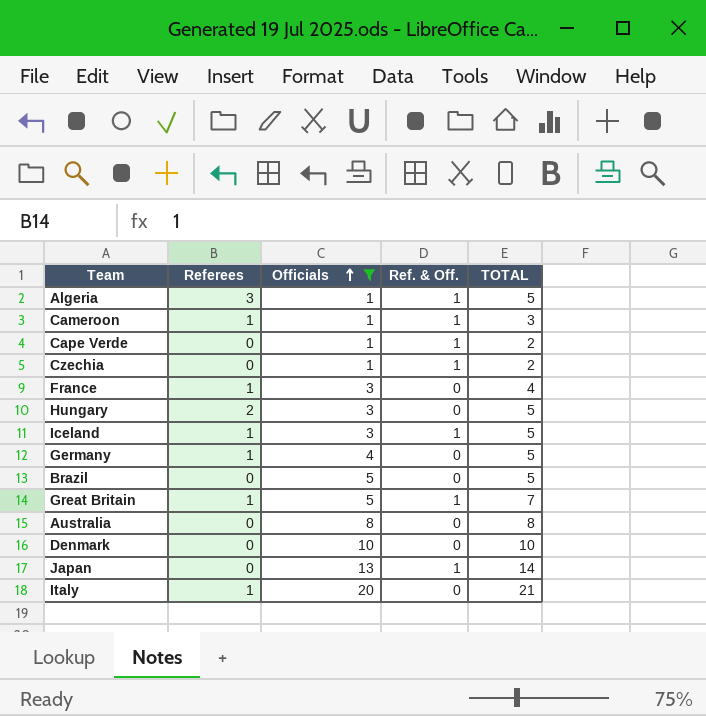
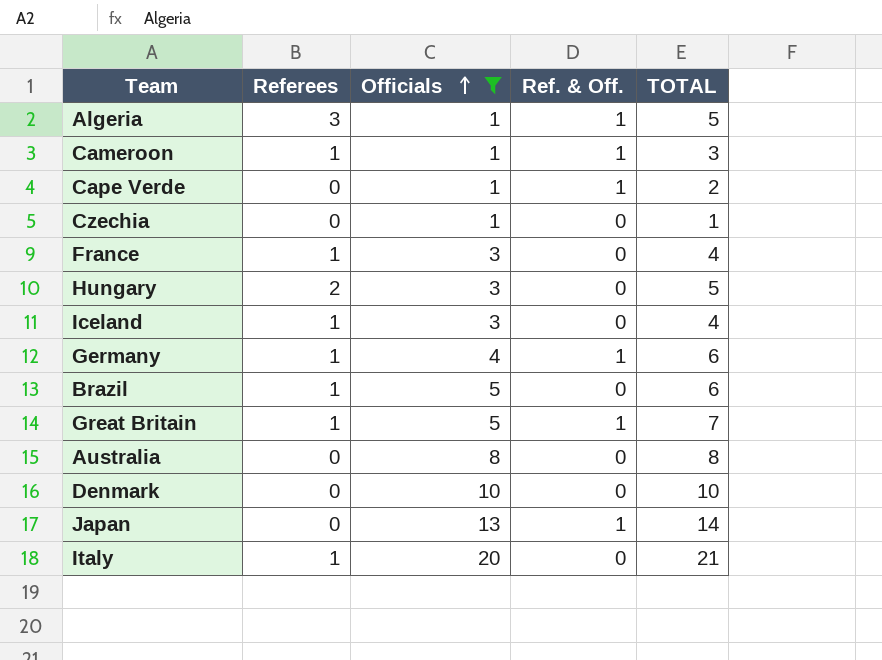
Czechia | Ref. & Off.: 1 -> 0
Czechia | TOTAL: 2 -> 1
Iceland | Ref. & Off.: 1 -> 0
Iceland | TOTAL: 5 -> 4
Germany | Ref. & Off.: 0 -> 1
Germany | TOTAL: 5 -> 6
Brazil | Referees: 0 -> 1
Brazil | TOTAL: 5 -> 6

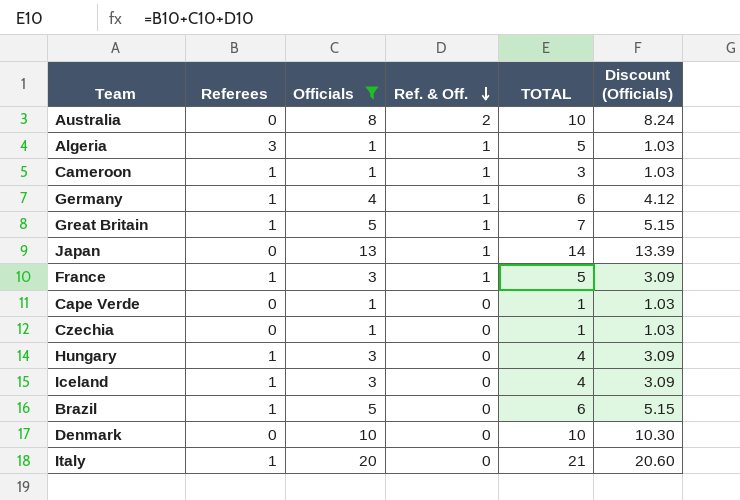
row order: Officials ascending -> Ref. & Off. descending
column Discount (Officials) | formula: none -> [Officials] * 1.03
Australia | Ref. & Off.: 0 -> 2
Australia | TOTAL: 8 -> 10
France | Ref. & Off.: 0 -> 1
France | TOTAL: 4 -> 5
Cape Verde | Ref. & Off.: 1 -> 0
Cape Verde | TOTAL: 2 -> 1
Hungary | Referees: 2 -> 1
Hungary | TOTAL: 5 -> 4

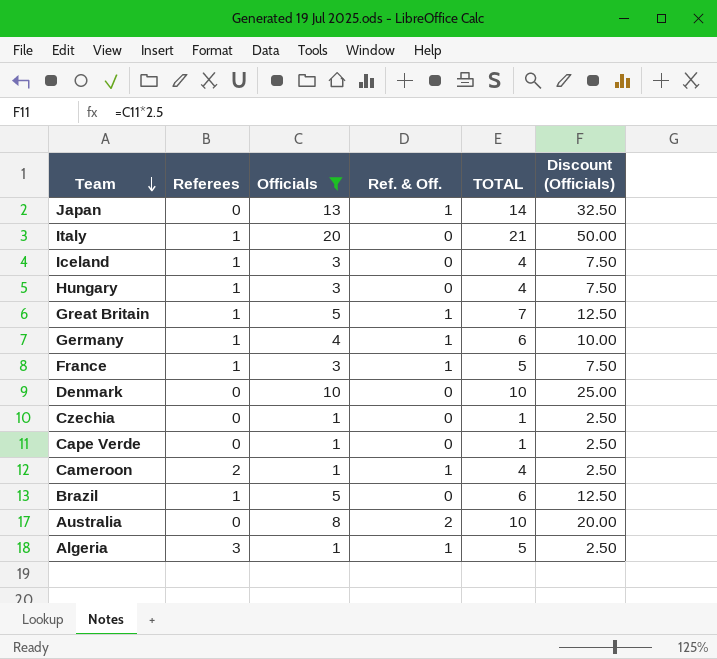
row order: Ref. & Off. descending -> Team descending
column Discount (Officials) | formula: [Officials] * 1.03 -> [Officials] * 2.5
Cameroon | Referees: 1 -> 2
Cameroon | TOTAL: 3 -> 4

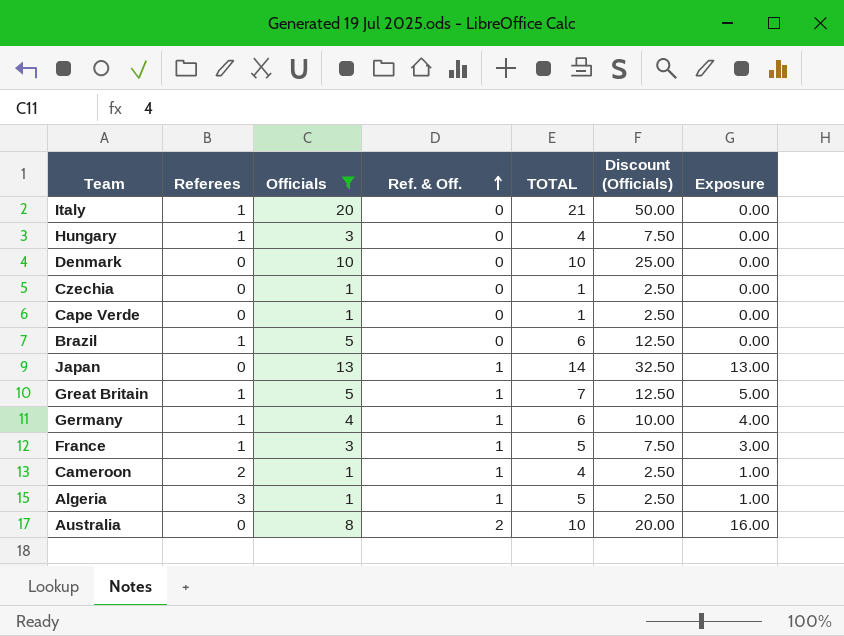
row order: Team descending -> Ref. & Off. ascending
column Exposure | formula: none -> [Officials] * [Ref. & Off.]
row Iceland: 1 | 3 | 0 | 4 | 7.50 -> none

